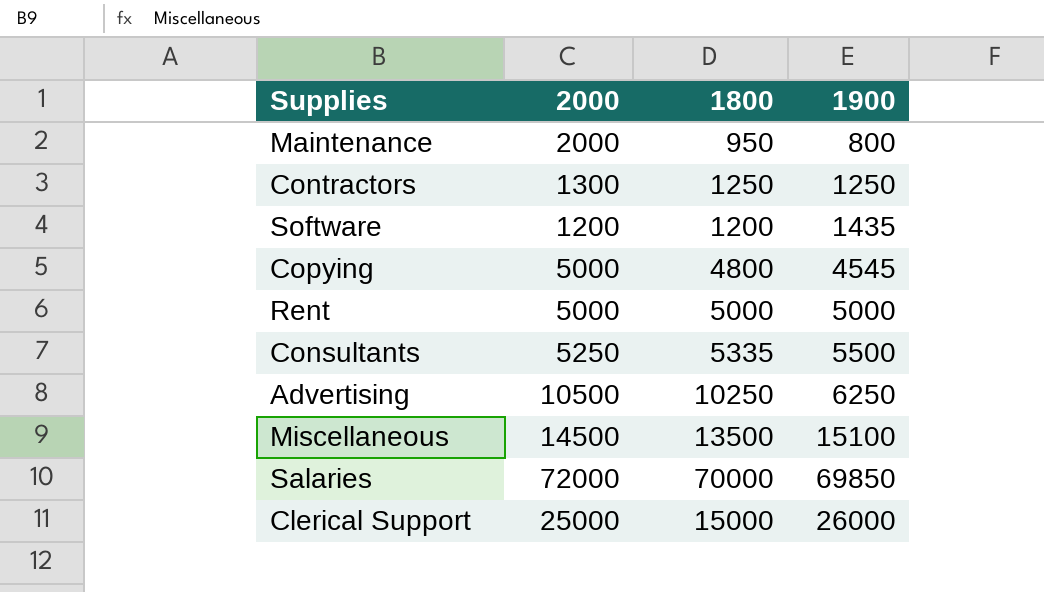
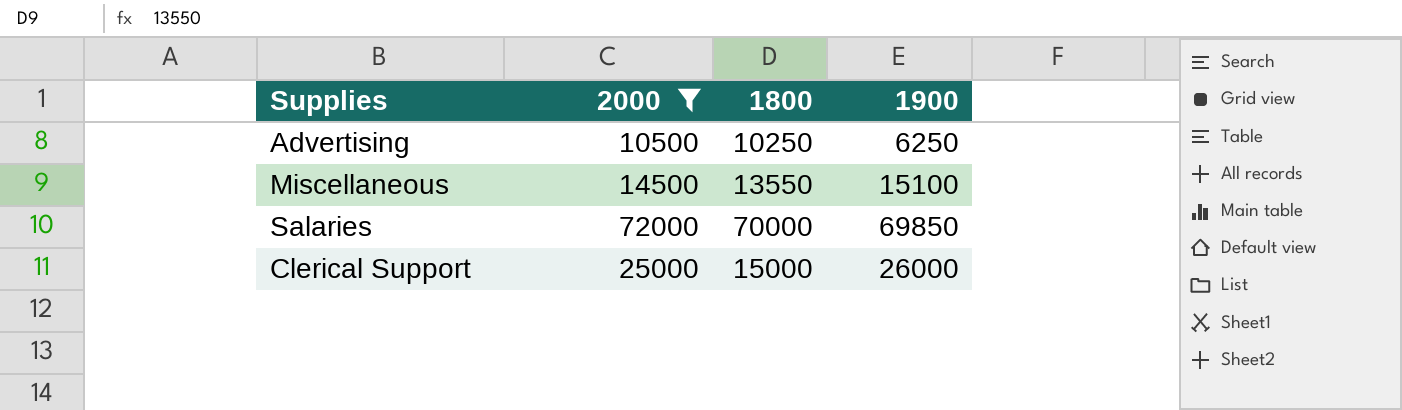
filter: none -> 2000 >= 10500
Miscellaneous | 1800: 13500 -> 13550

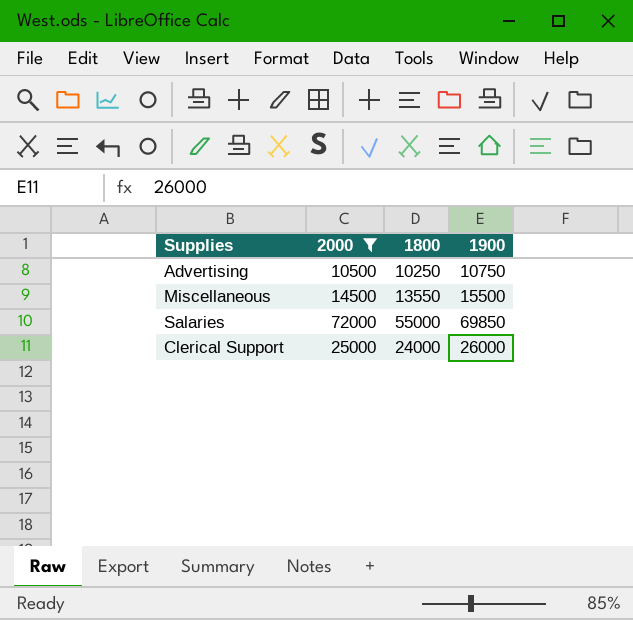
Advertising | 1900: 6250 -> 10750
Miscellaneous | 1900: 15100 -> 15500
Salaries | 1800: 70000 -> 55000
Clerical Support | 1800: 15000 -> 24000

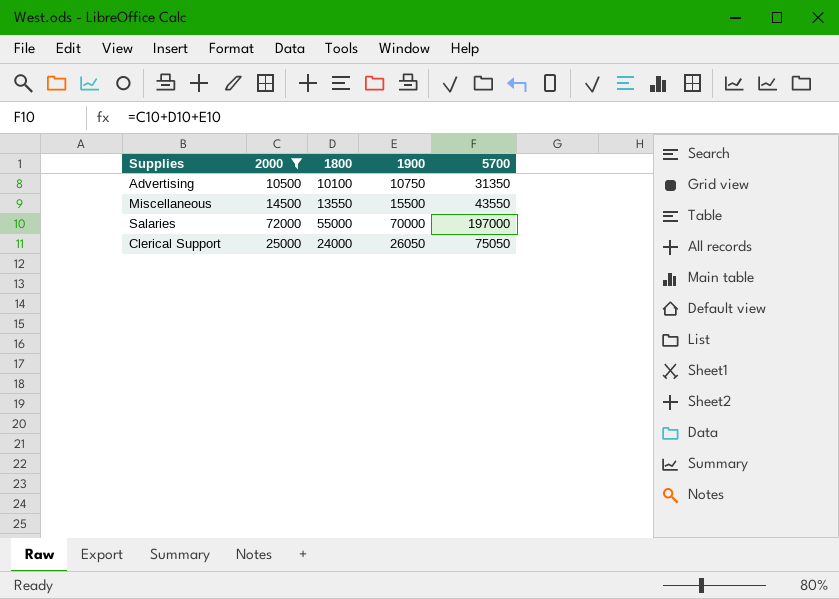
column 5700 | formula: none -> [2000] + [1800] + [1900]
Advertising | 1800: 10250 -> 10100
Salaries | 1900: 69850 -> 70000
Clerical Support | 1900: 26000 -> 26050

